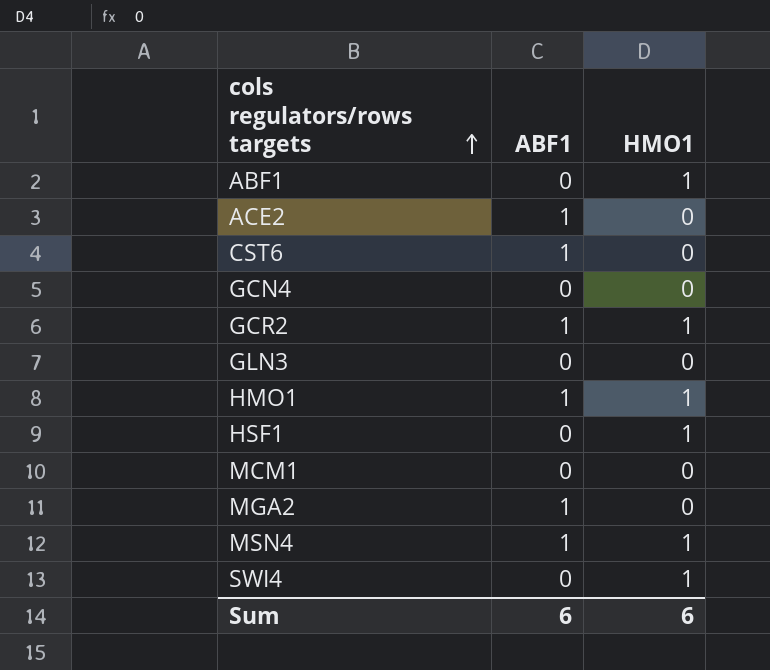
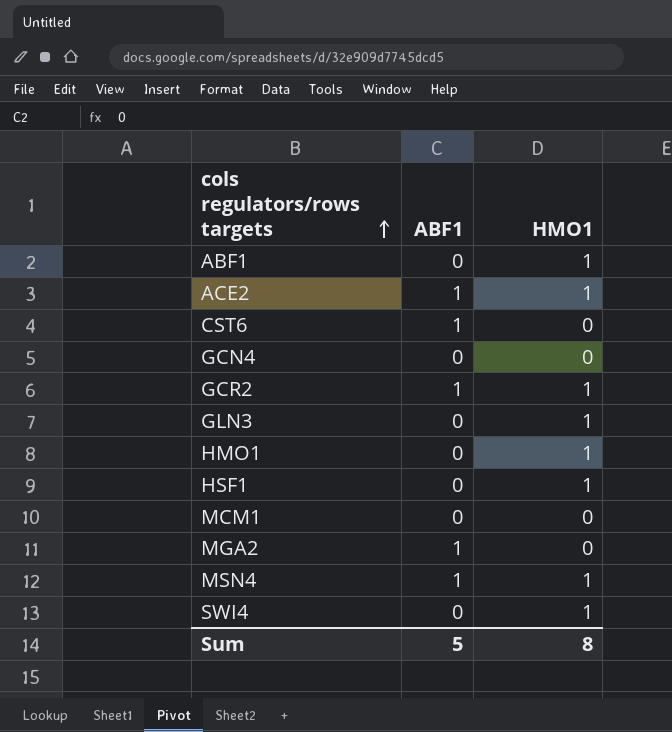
ACE2 | HMO1: 0 -> 1
GLN3 | HMO1: 0 -> 1
HMO1 | ABF1: 1 -> 0
Sum | ABF1: 6 -> 5
Sum | HMO1: 6 -> 8

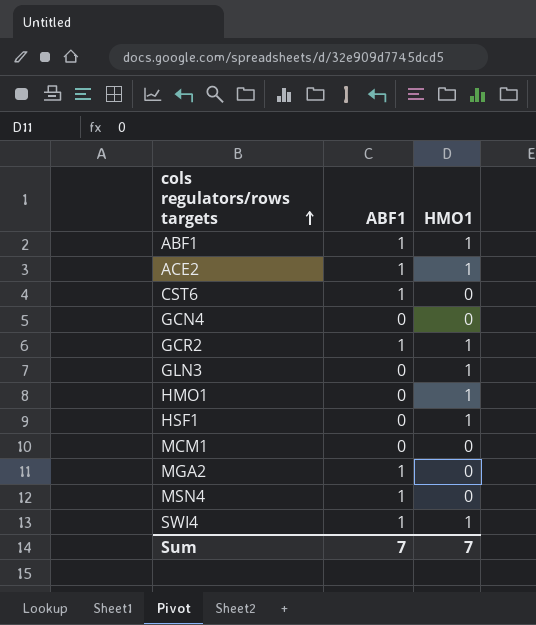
ABF1 | ABF1: 0 -> 1
MSN4 | HMO1: 1 -> 0
SWI4 | ABF1: 0 -> 1
Sum | ABF1: 5 -> 7
Sum | HMO1: 8 -> 7

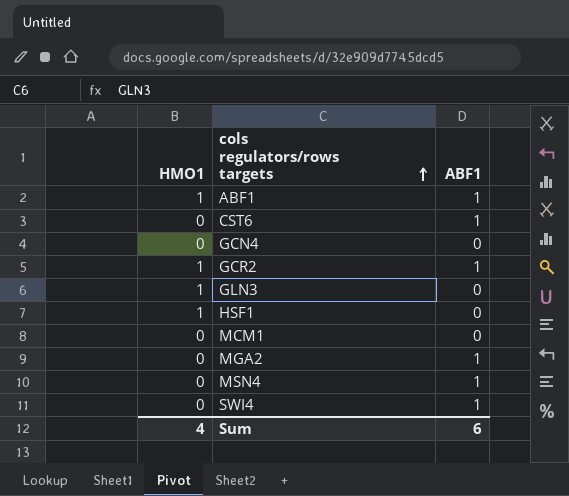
column HMO1 | position: 3 -> 1
row ACE2: 1 | 1 -> none
row HMO1: 0 | 1 -> none
SWI4 | HMO1: 1 -> 0
Sum | HMO1: 7 -> 4
Sum | ABF1: 7 -> 6

